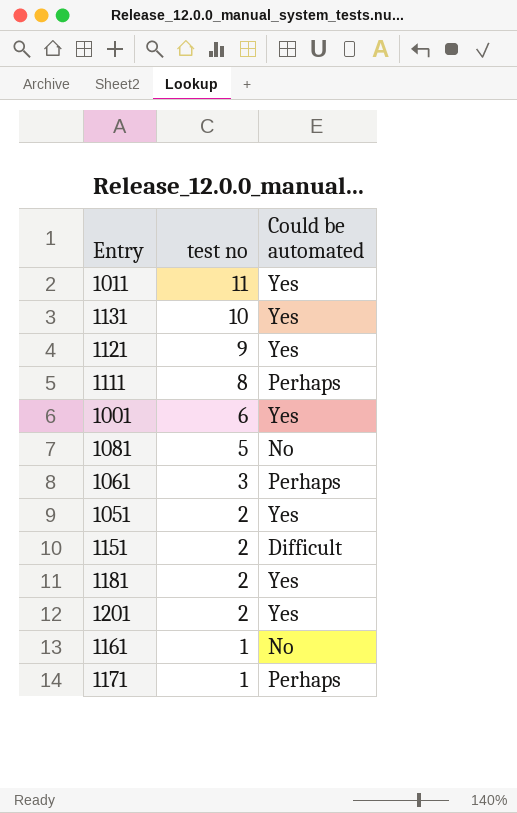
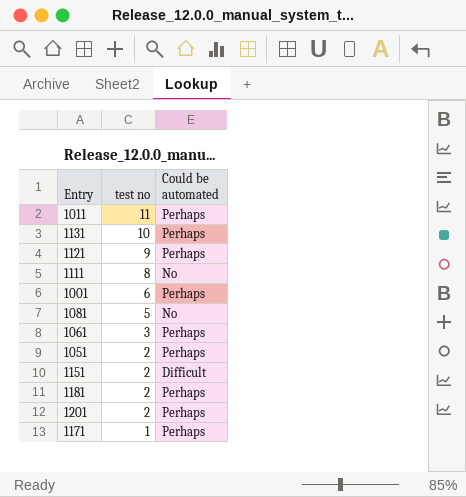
row 1161: 1 | No -> none
1011 | Could be automated: Yes -> Perhaps
1131 | Could be automated: Yes -> Perhaps
1121 | Could be automated: Yes -> Perhaps
1111 | Could be automated: Perhaps -> No
1001 | Could be automated: Yes -> Perhaps
1051 | Could be automated: Yes -> Perhaps
1181 | Could be automated: Yes -> Perhaps
1201 | Could be automated: Yes -> Perhaps

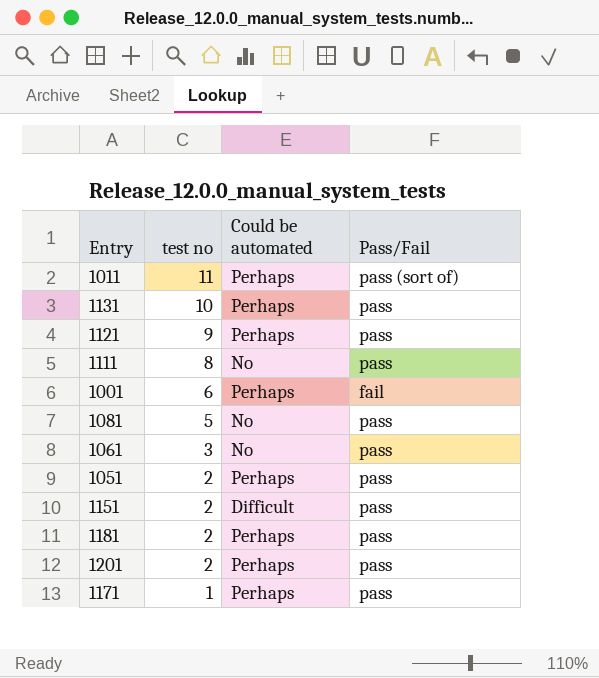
column Pass/Fail | position: none -> 4
1061 | Could be automated: Perhaps -> No

